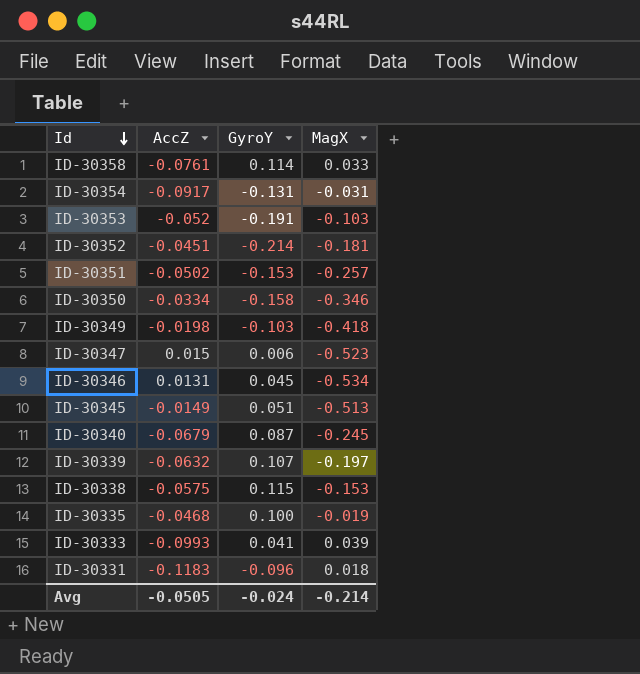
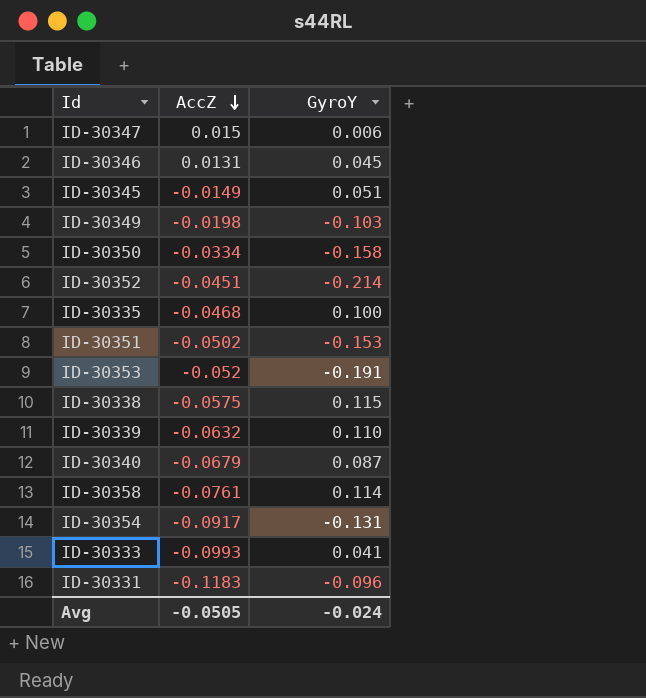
row order: Id descending -> AccZ descending
column MagX | position: 4 -> none
ID-30339 | GyroY: 0.107 -> 0.110

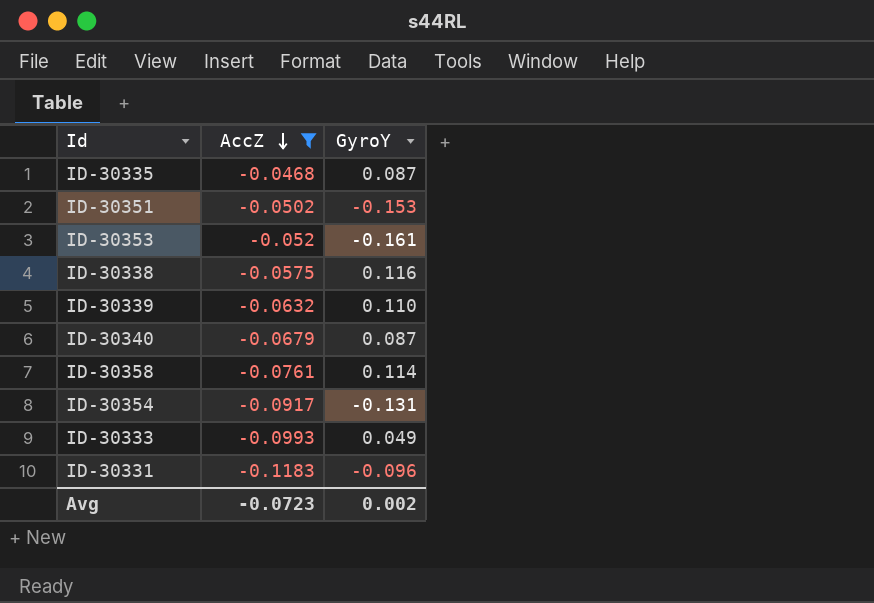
filter: none -> AccZ <= -0.0468
ID-30335 | GyroY: 0.100 -> 0.087
ID-30353 | GyroY: -0.191 -> -0.161
ID-30338 | GyroY: 0.115 -> 0.116
ID-30333 | GyroY: 0.041 -> 0.049
Avg | AccZ: -0.0505 -> -0.0723
Avg | GyroY: -0.024 -> 0.002

